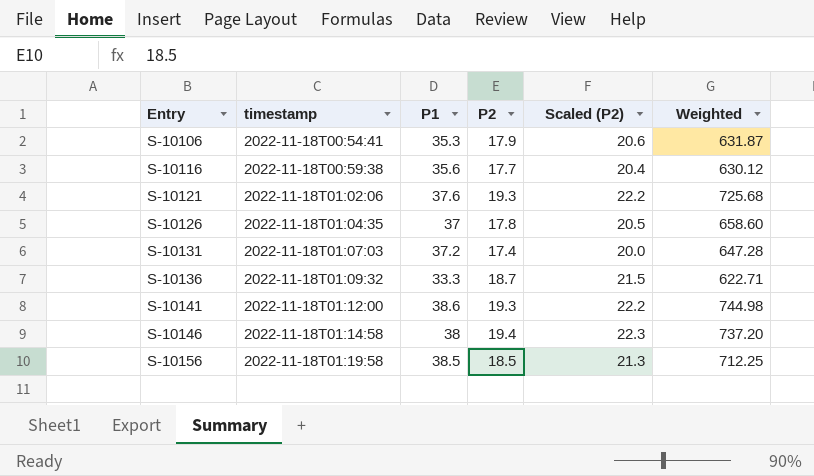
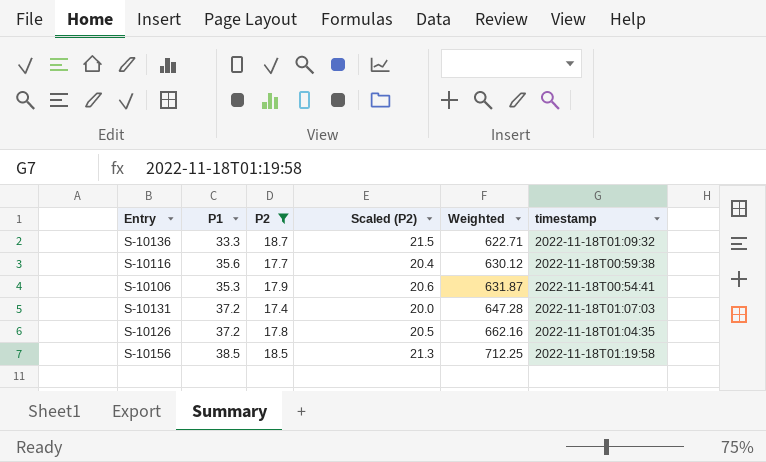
filter: none -> P2 <= 18.7
row order: Entry ascending -> Weighted ascending
column timestamp | position: 2 -> 6
S-10126 | P1: 37 -> 37.2
S-10126 | Weighted: 658.60 -> 662.16

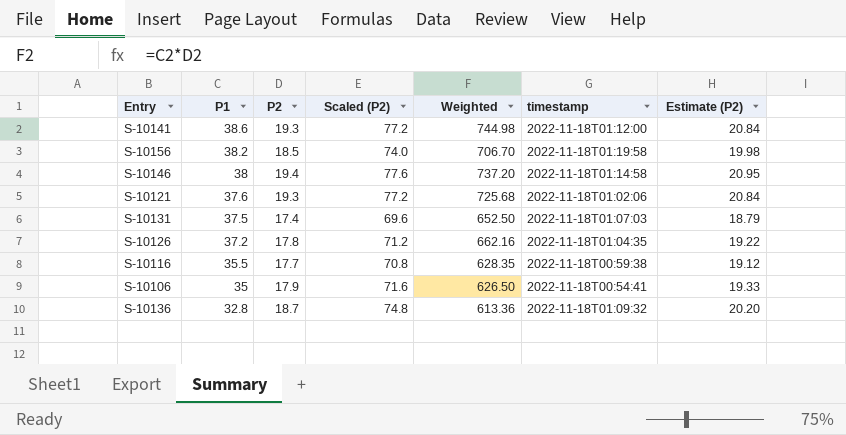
filter: P2 <= 18.7 -> none
row order: Weighted ascending -> P1 descending
column Scaled (P2) | formula: [P2] * 1.15 -> [P2] * 4
column Estimate (P2) | formula: none -> [P2] * 1.08
S-10156 | P1: 38.5 -> 38.2
S-10156 | Weighted: 712.25 -> 706.70
S-10131 | P1: 37.2 -> 37.5
S-10131 | Weighted: 647.28 -> 652.50
S-10116 | P1: 35.6 -> 35.5
S-10116 | Weighted: 630.12 -> 628.35
S-10106 | P1: 35.3 -> 35
S-10106 | Weighted: 631.87 -> 626.50
S-10136 | P1: 33.3 -> 32.8
S-10136 | Weighted: 622.71 -> 613.36

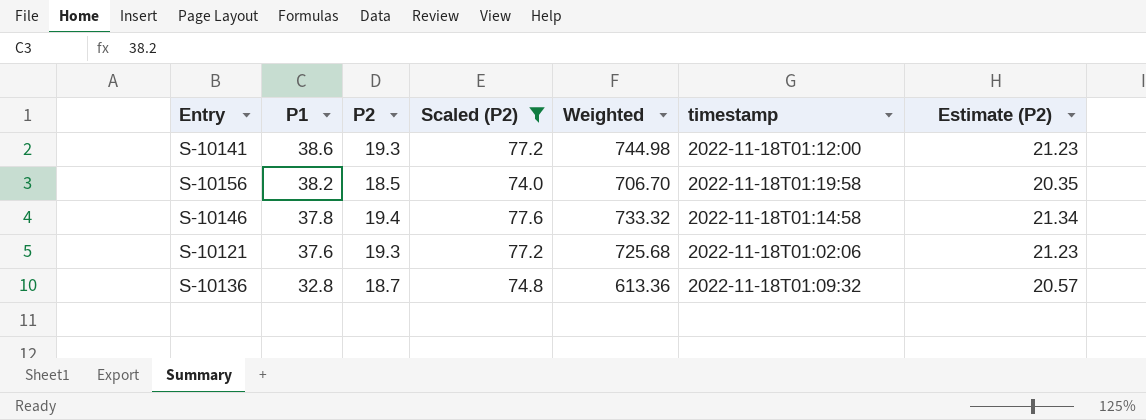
filter: none -> Scaled (P2) >= 74.0
column Estimate (P2) | formula: [P2] * 1.08 -> [P2] * 1.1
S-10146 | P1: 38 -> 37.8
S-10146 | Weighted: 737.20 -> 733.32

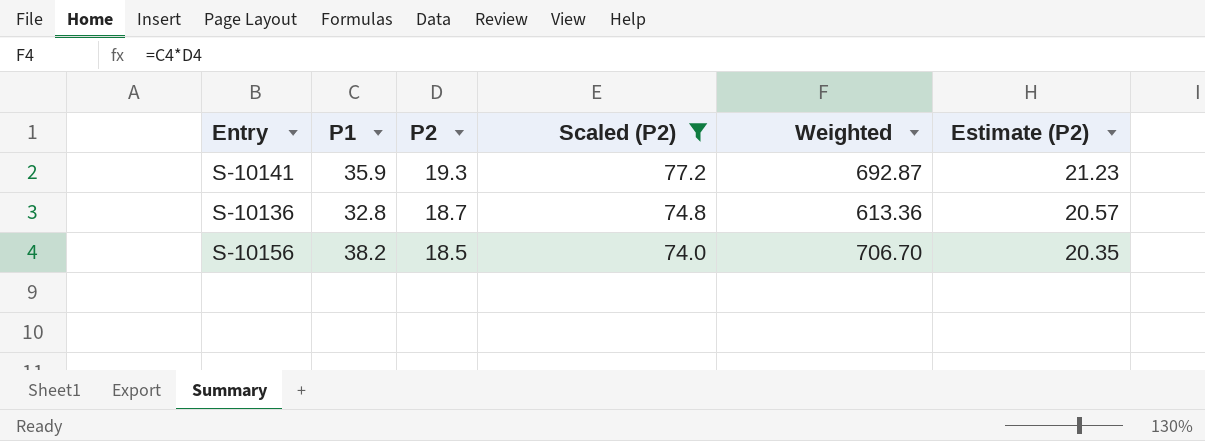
row order: P1 descending -> P2 descending
column timestamp | position: 6 -> none
row S-10146: 37.8 | 19.4 | 77.6 | 733.32 | 2022-11-18T01:14:58 | 21.34 -> none
row S-10121: 37.6 | 19.3 | 77.2 | 725.68 | 2022-11-18T01:02:06 | 21.23 -> none
S-10141 | P1: 38.6 -> 35.9
S-10141 | Weighted: 744.98 -> 692.87

